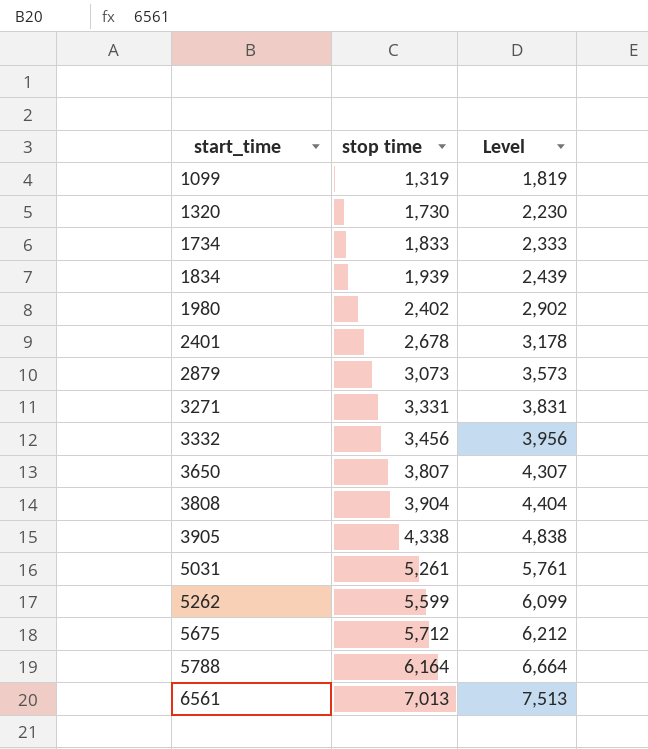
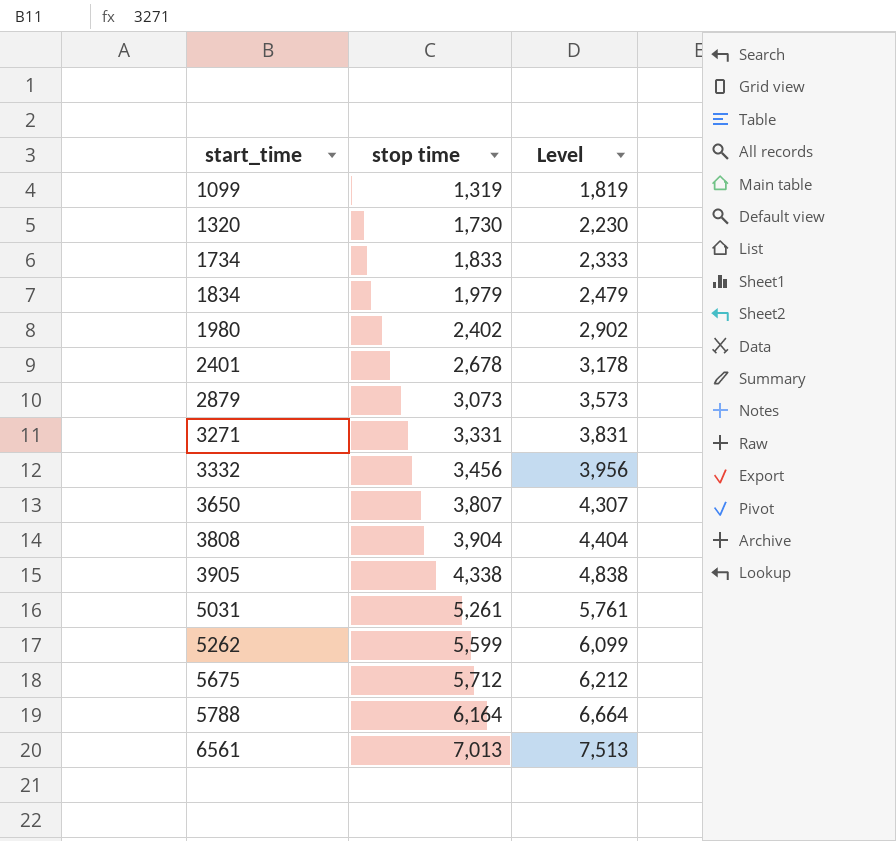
1834 | stop time: 1,939 -> 1,979
1834 | Level: 2,439 -> 2,479

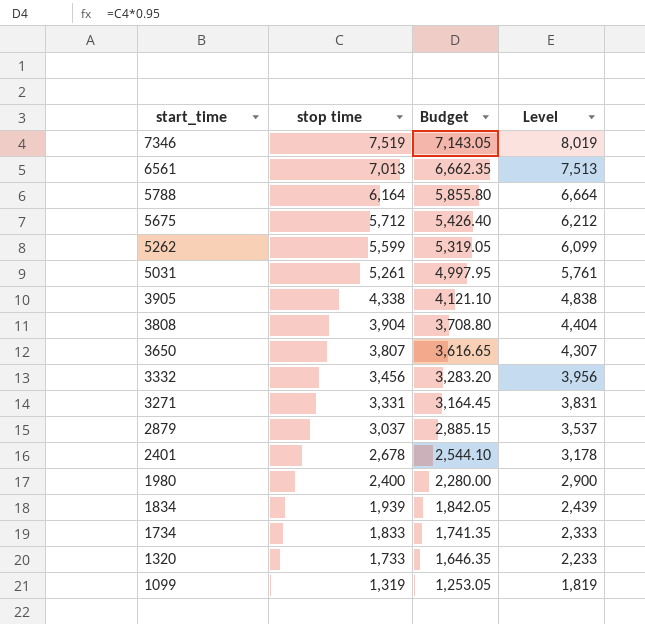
row order: start_time ascending -> start_time descending
column Budget | formula: none -> [stop time] * 0.95
row 7346: none -> 7,519 | 7,143.05 | 8,019
2879 | stop time: 3,073 -> 3,037
2879 | Level: 3,573 -> 3,537
1980 | stop time: 2,402 -> 2,400
1980 | Level: 2,902 -> 2,900
1834 | stop time: 1,979 -> 1,939
1834 | Level: 2,479 -> 2,439
1320 | stop time: 1,730 -> 1,733
1320 | Level: 2,230 -> 2,233

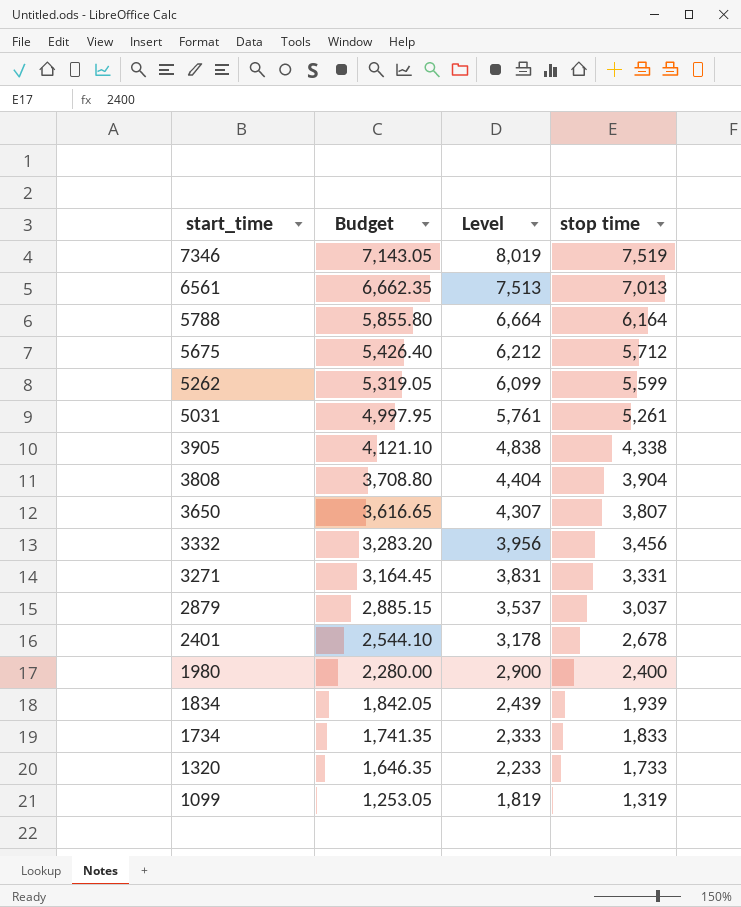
column stop time | position: 2 -> 4

